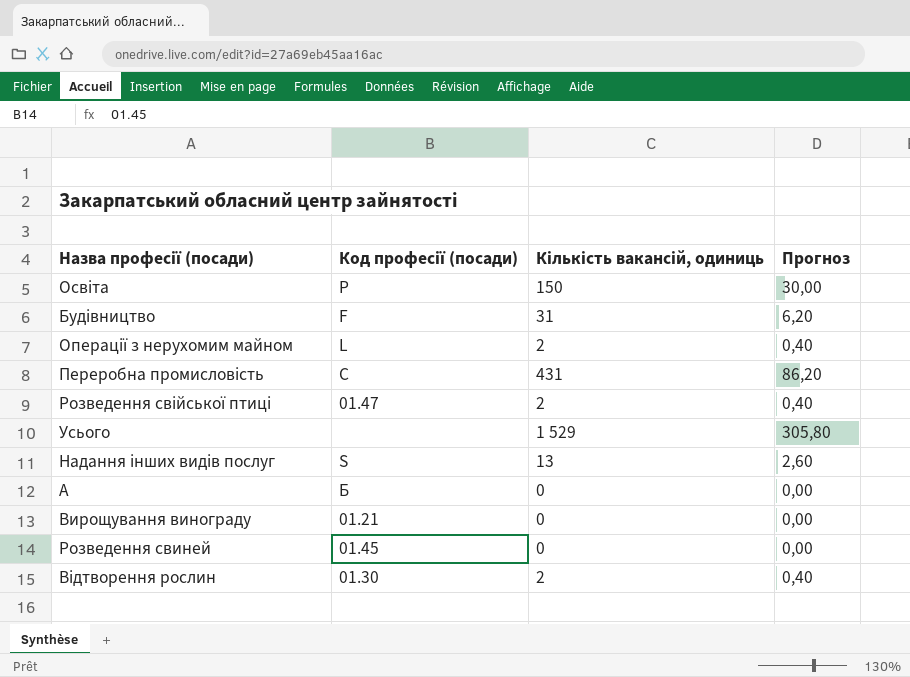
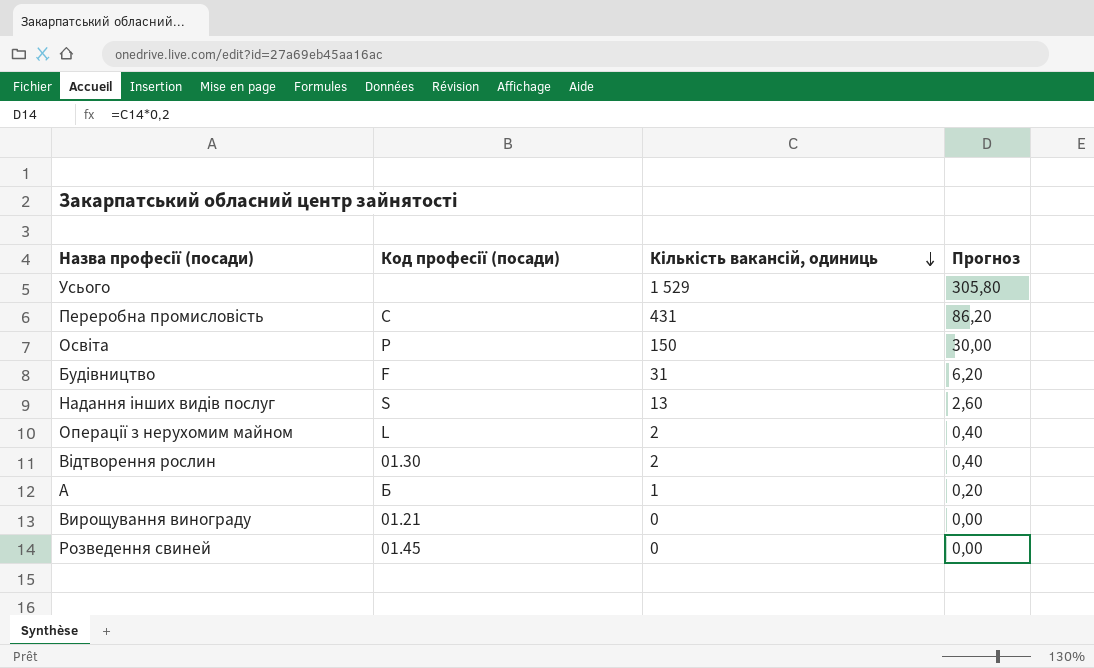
row order: none -> Кількість вакансій, одиниць descending
row Розведення свійської птиці: 01.47 | 2 | 0,40 -> none
А | Кількість вакансій, одиниць: 0 -> 1
А | Прогноз: 0,00 -> 0,20

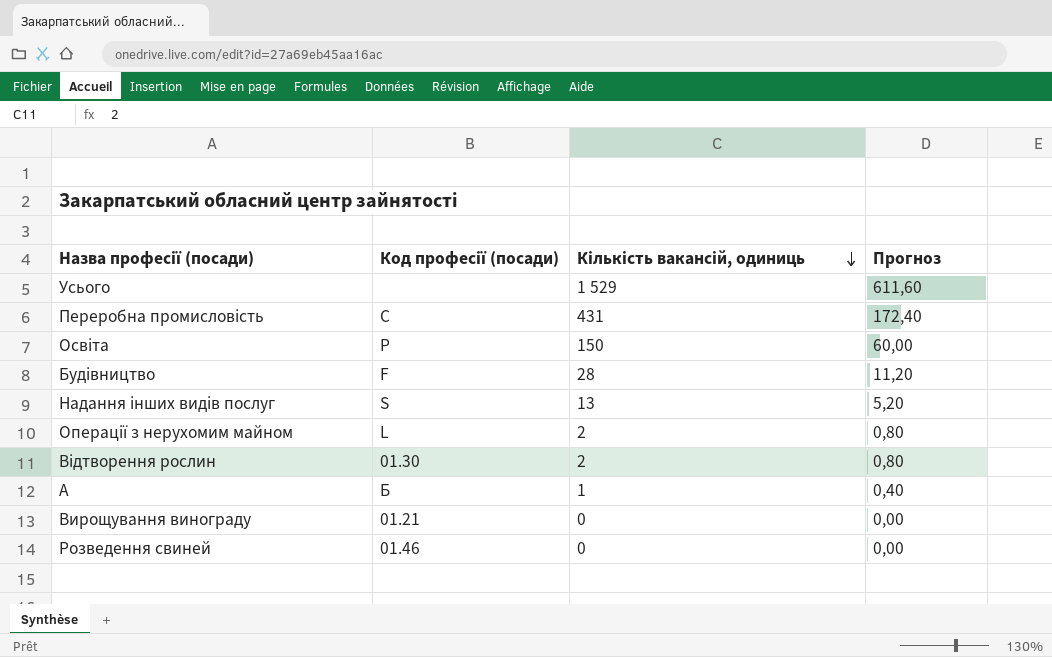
column Прогноз | formula: [Кількість вакансій, одиниць] * 0,2 -> [Кількість вакансій, одиниць] * 0,4
Будівництво | Кількість вакансій, одиниць: 31 -> 28
Розведення свиней | Код професії (посади): 01.45 -> 01.46

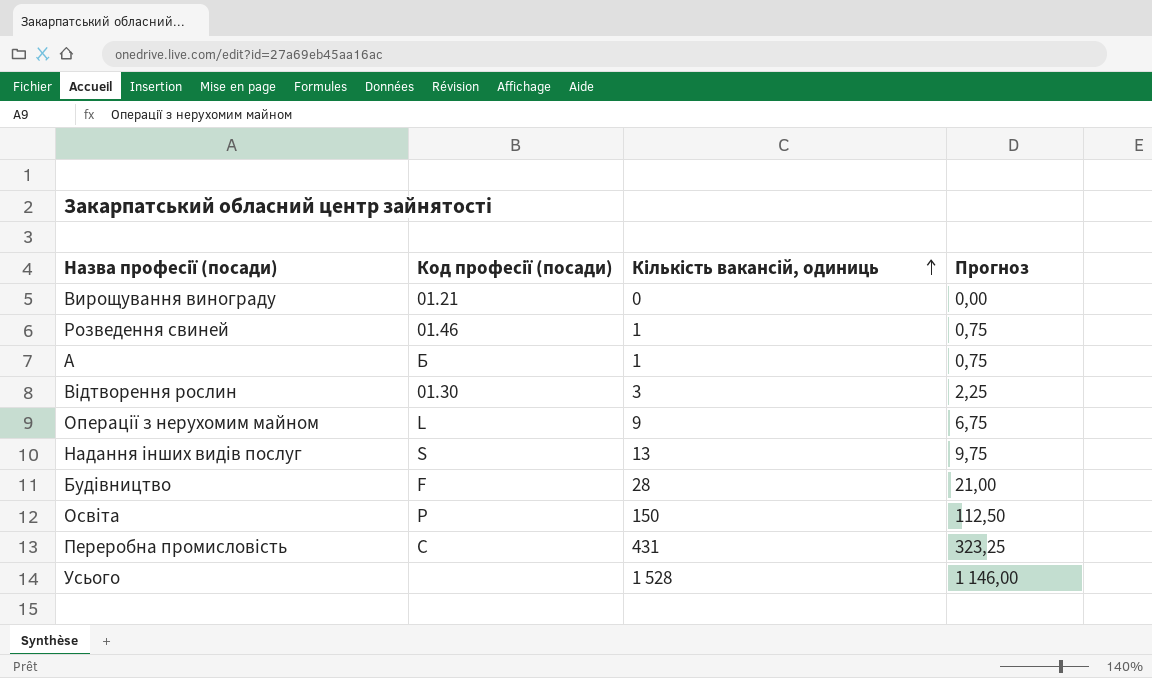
row order: Кількість вакансій, одиниць descending -> Кількість вакансій, одиниць ascending
column Прогноз | formula: [Кількість вакансій, одиниць] * 0,4 -> [Кількість вакансій, одиниць] * 0,75
Розведення свиней | Кількість вакансій, одиниць: 0 -> 1
Відтворення рослин | Кількість вакансій, одиниць: 2 -> 3
Операції з нерухомим майном | Кількість вакансій, одиниць: 2 -> 9
Усього | Кількість вакансій, одиниць: 1 529 -> 1 528

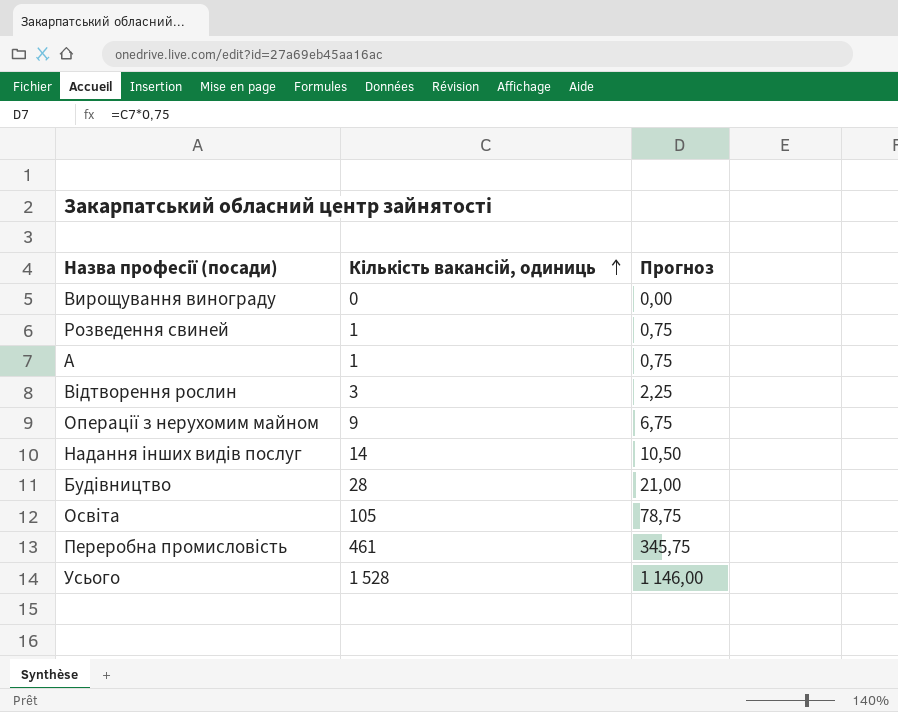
column Код професії (посади) | position: 2 -> none
Надання інших видів послуг | Кількість вакансій, одиниць: 13 -> 14
Надання інших видів послуг | Прогноз: 9,75 -> 10,50
Освіта | Кількість вакансій, одиниць: 150 -> 105
Освіта | Прогноз: 112,50 -> 78,75
Переробна промисловість | Кількість вакансій, одиниць: 431 -> 461
Переробна промисловість | Прогноз: 323,25 -> 345,75

